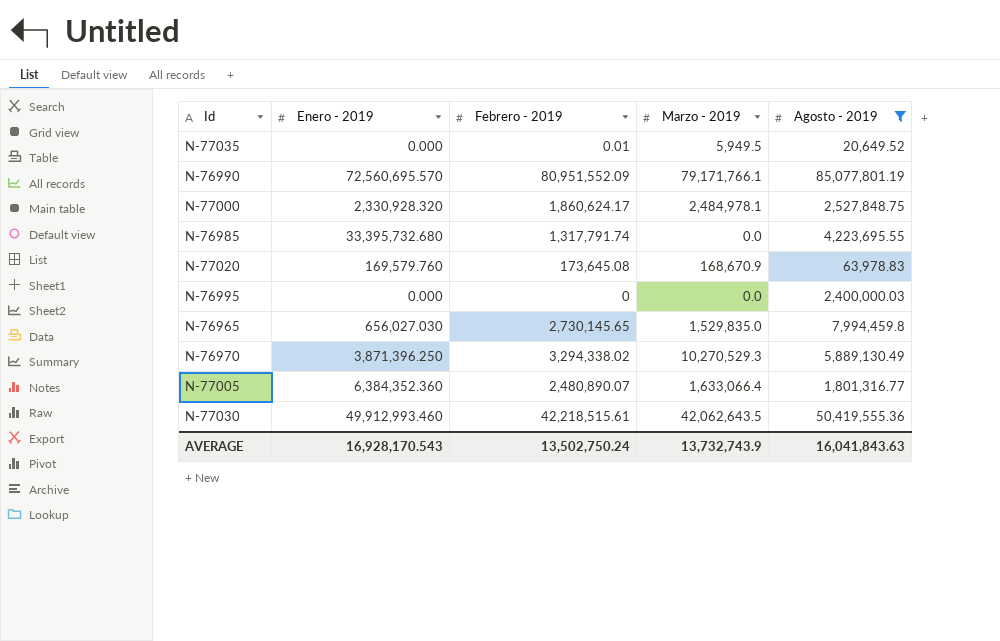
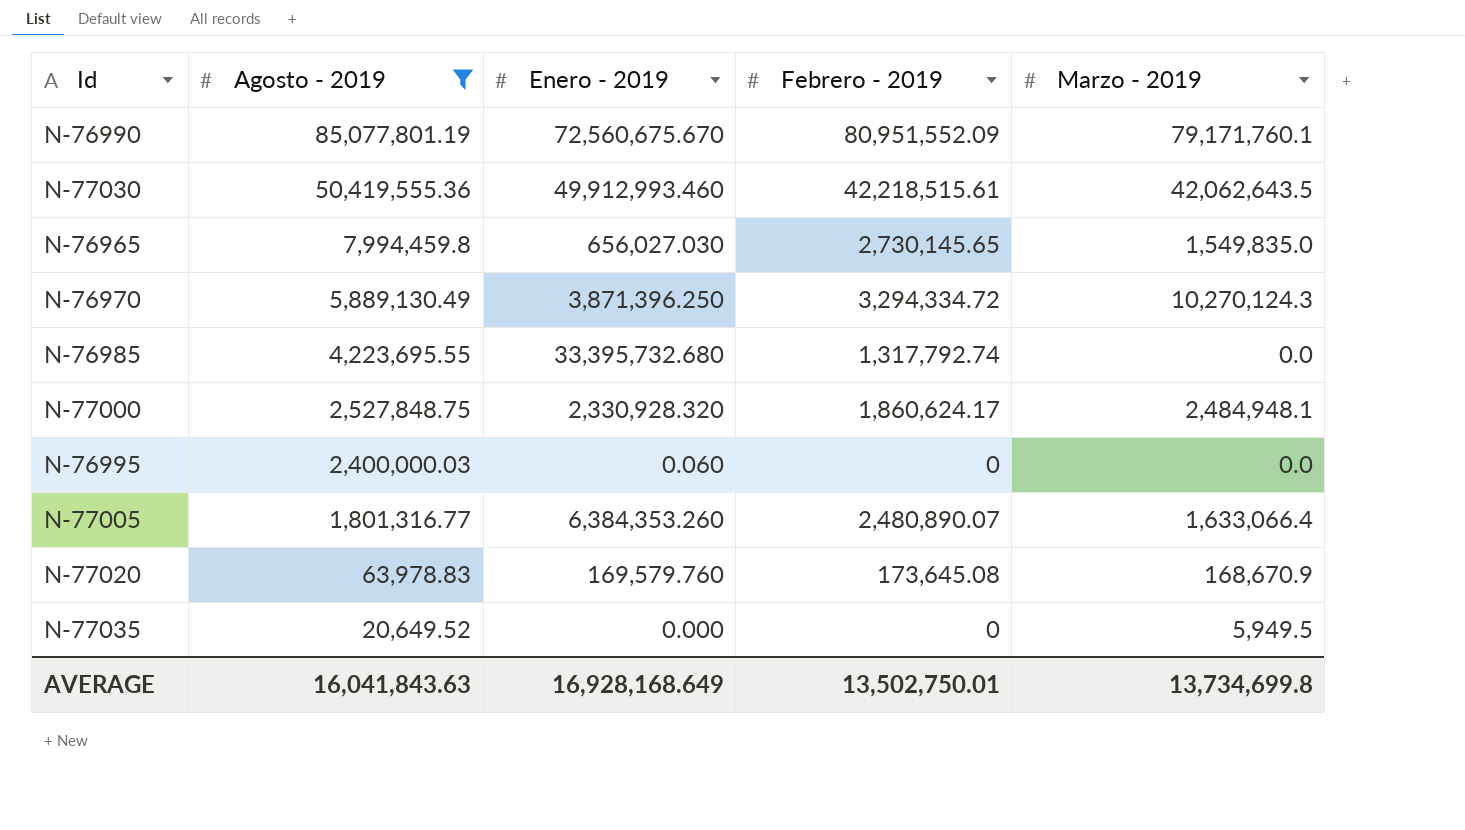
row order: none -> Agosto - 2019 descending
column Agosto - 2019 | position: 5 -> 2
N-76990 | Enero - 2019: 72,560,695.570 -> 72,560,675.670
N-76990 | Marzo - 2019: 79,171,766.1 -> 79,171,760.1
N-76965 | Marzo - 2019: 1,529,835.0 -> 1,549,835.0
N-76970 | Febrero - 2019: 3,294,338.02 -> 3,294,334.72
N-76970 | Marzo - 2019: 10,270,529.3 -> 10,270,124.3
N-76985 | Febrero - 2019: 1,317,791.74 -> 1,317,792.74
N-77000 | Marzo - 2019: 2,484,978.1 -> 2,484,948.1
N-76995 | Enero - 2019: 0.000 -> 0.060
N-77005 | Enero - 2019: 6,384,352.360 -> 6,384,353.260
N-77035 | Febrero - 2019: 0.01 -> 0
AVERAGE | Enero - 2019: 16,928,170.543 -> 16,928,168.649
AVERAGE | Febrero - 2019: 13,502,750.24 -> 13,502,750.01
AVERAGE | Marzo - 2019: 13,732,743.9 -> 13,734,699.8

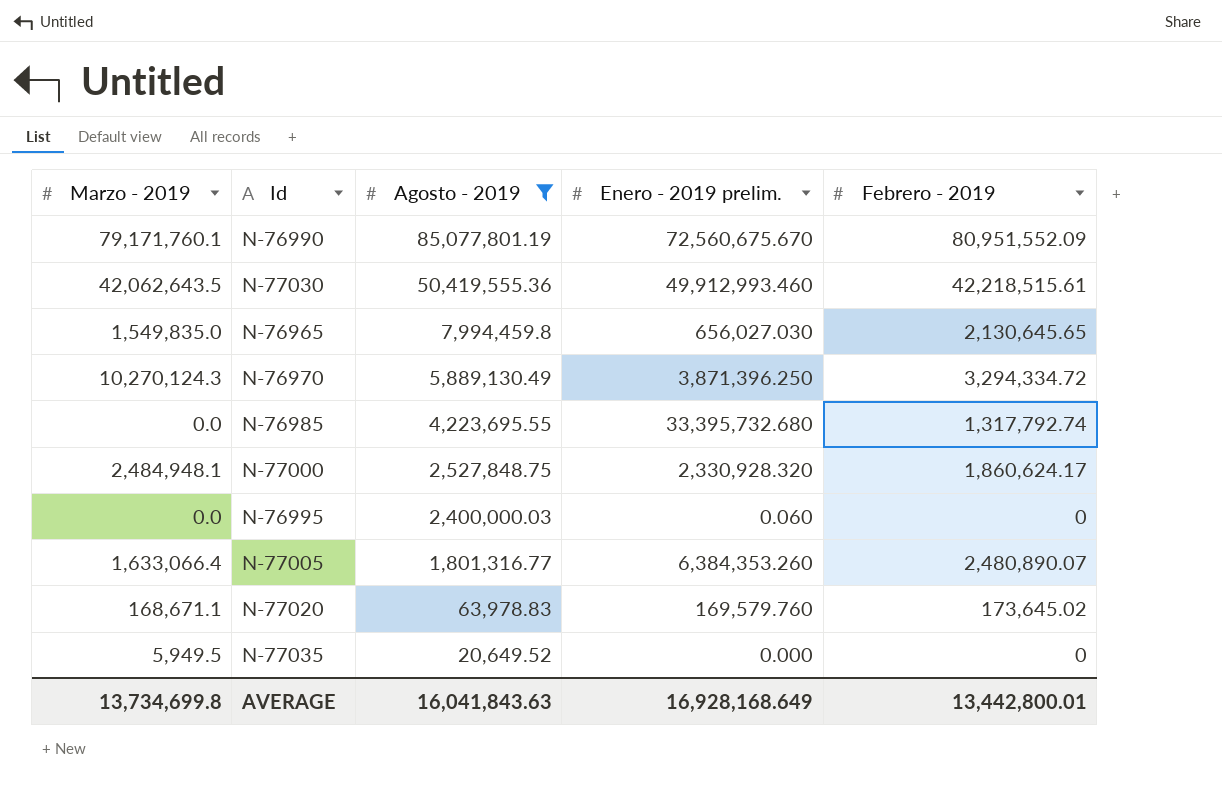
column Marzo - 2019 | position: 5 -> 1
column name: Enero - 2019 -> Enero - 2019 prelim.
N-76965 | Febrero - 2019: 2,730,145.65 -> 2,130,645.65
N-77020 | Marzo - 2019: 168,670.9 -> 168,671.1
N-77020 | Febrero - 2019: 173,645.08 -> 173,645.02
AVERAGE | Febrero - 2019: 13,502,750.01 -> 13,442,800.01

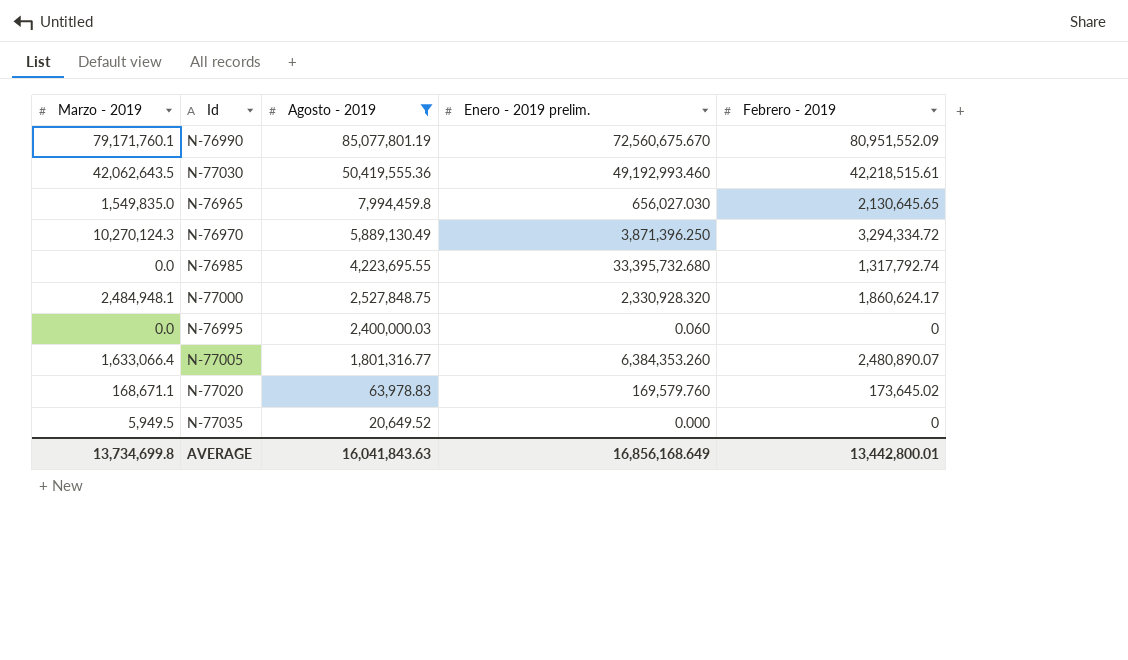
N-77030 | Enero - 2019 prelim.: 49,912,993.460 -> 49,192,993.460
AVERAGE | Enero - 2019 prelim.: 16,928,168.649 -> 16,856,168.649

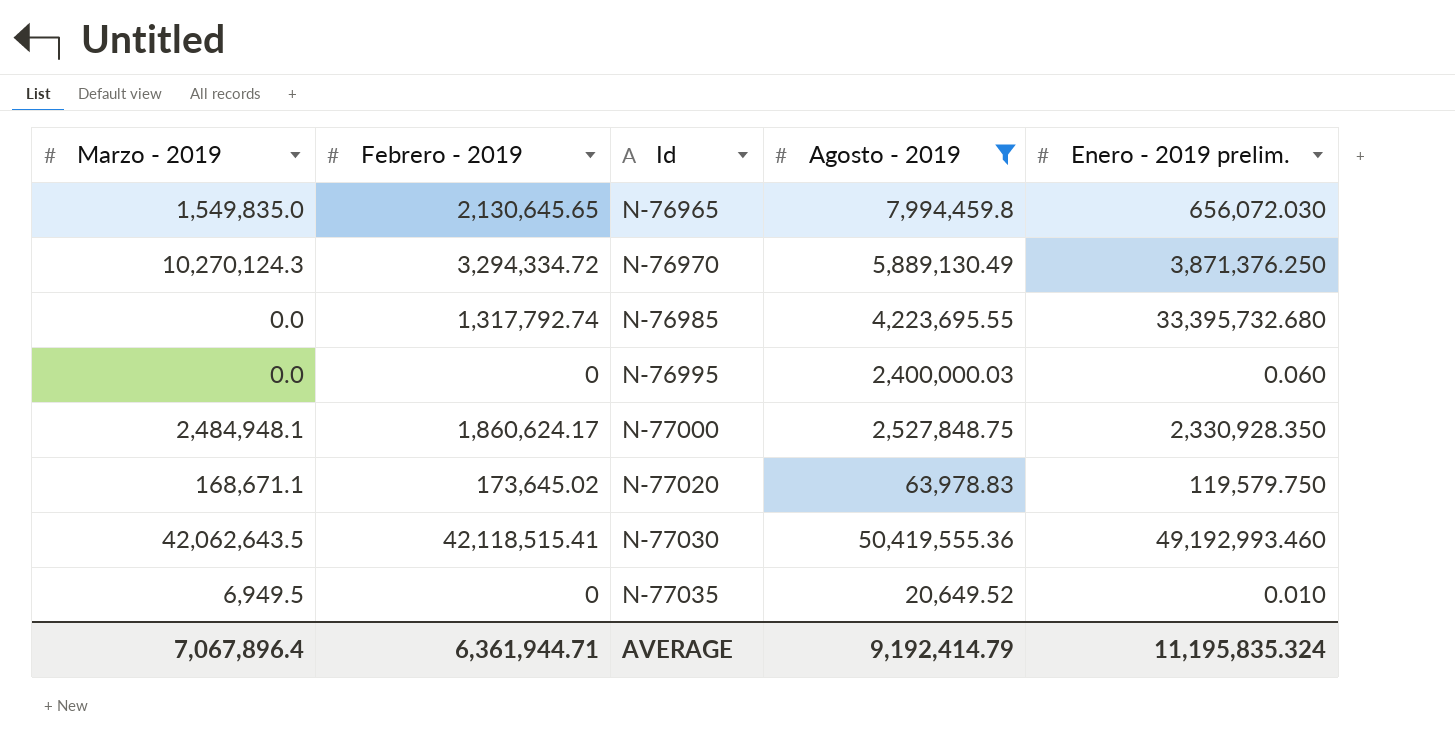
row order: Agosto - 2019 descending -> Id ascending
column Febrero - 2019 | position: 5 -> 2
row N-76990: 79,171,760.1 | 85,077,801.19 | 72,560,675.670 | 80,951,552.09 -> none
row N-77005: 1,633,066.4 | 1,801,316.77 | 6,384,353.260 | 2,480,890.07 -> none
N-76965 | Enero - 2019 prelim.: 656,027.030 -> 656,072.030
N-76970 | Enero - 2019 prelim.: 3,871,396.250 -> 3,871,376.250
N-77000 | Enero - 2019 prelim.: 2,330,928.320 -> 2,330,928.350
N-77020 | Enero - 2019 prelim.: 169,579.760 -> 119,579.750
N-77030 | Febrero - 2019: 42,218,515.61 -> 42,118,515.41
N-77035 | Marzo - 2019: 5,949.5 -> 6,949.5
N-77035 | Enero - 2019 prelim.: 0.000 -> 0.010
AVERAGE | Marzo - 2019: 13,734,699.8 -> 7,067,896.4
AVERAGE | Febrero - 2019: 13,442,800.01 -> 6,361,944.71
AVERAGE | Agosto - 2019: 16,041,843.63 -> 9,192,414.79
AVERAGE | Enero - 2019 prelim.: 16,856,168.649 -> 11,195,835.324

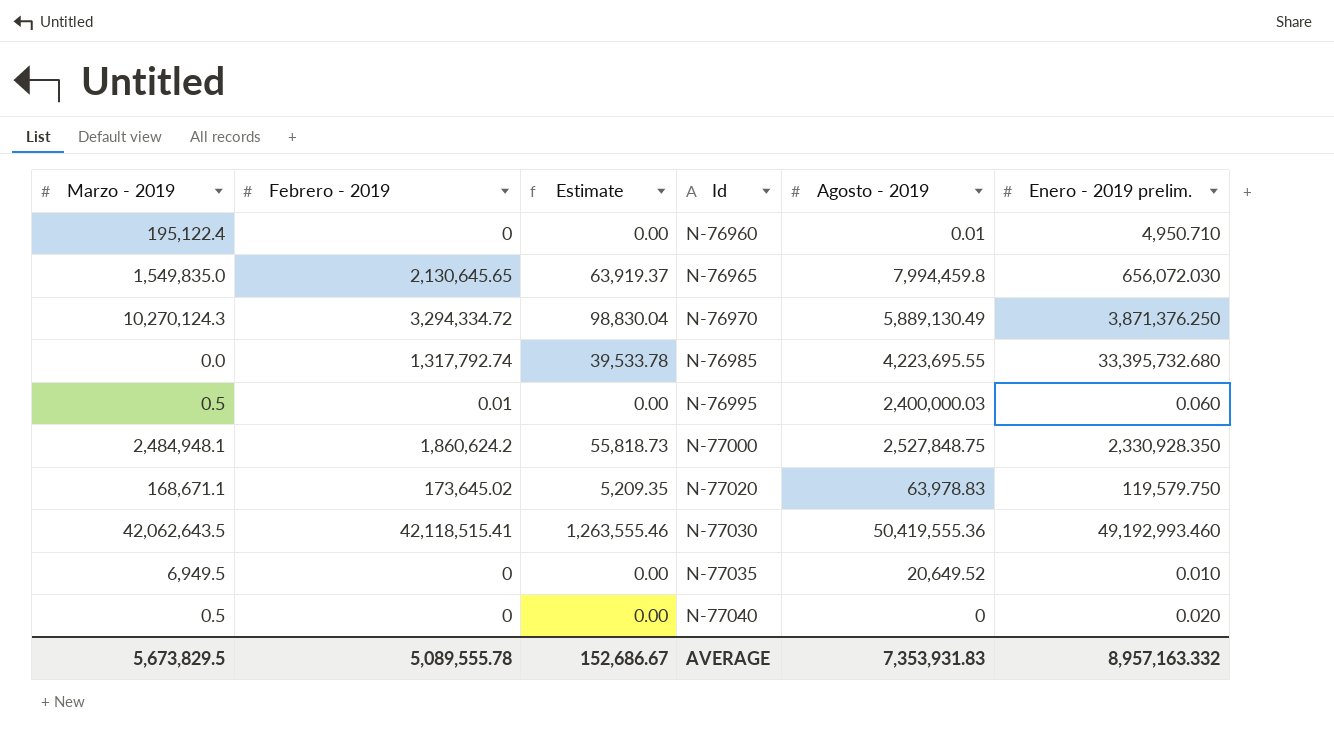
filter: Agosto - 2019 >= 20,649.52 -> none
column Estimate | formula: none -> [Febrero - 2019] * 0.03
N-76995 | Marzo - 2019: 0.0 -> 0.5
N-76995 | Febrero - 2019: 0 -> 0.01
N-77000 | Febrero - 2019: 1,860,624.17 -> 1,860,624.2
AVERAGE | Marzo - 2019: 7,067,896.4 -> 5,673,829.5
AVERAGE | Febrero - 2019: 6,361,944.71 -> 5,089,555.78
AVERAGE | Agosto - 2019: 9,192,414.79 -> 7,353,931.83
AVERAGE | Enero - 2019 prelim.: 11,195,835.324 -> 8,957,163.332

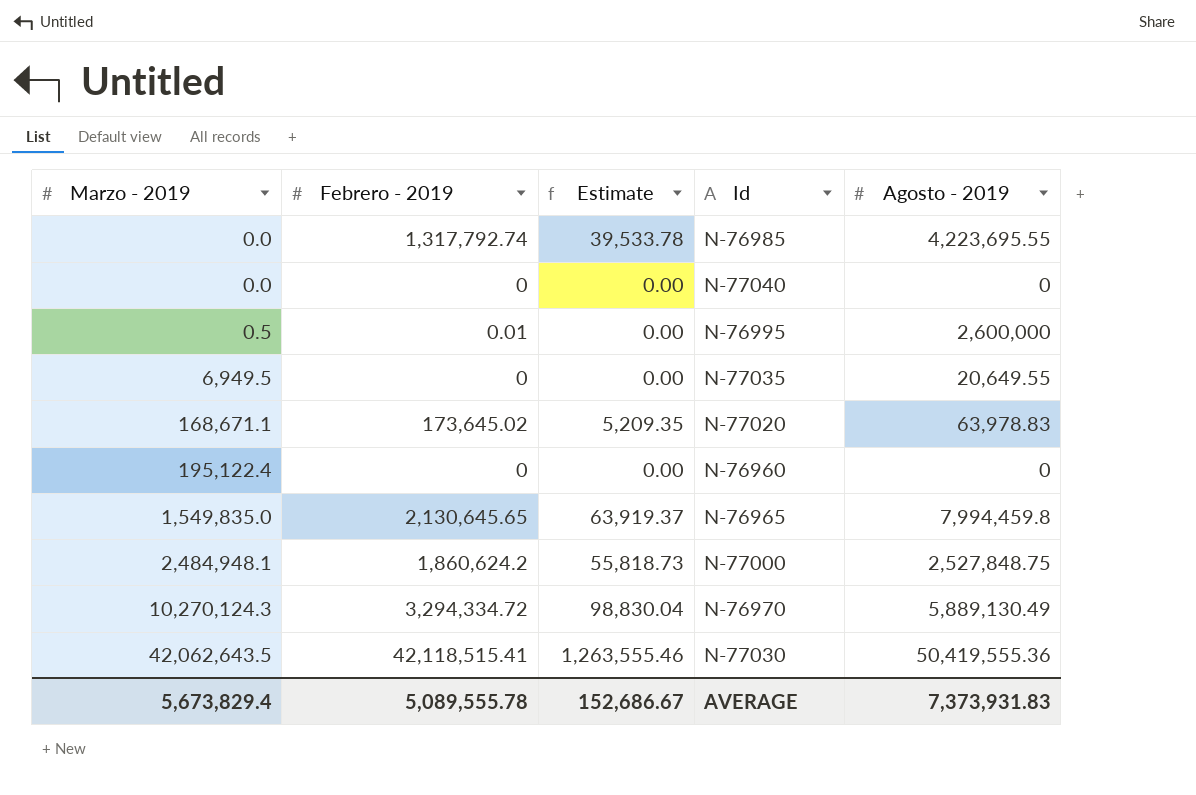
row order: Id ascending -> Marzo - 2019 ascending
column Enero - 2019 prelim. | position: 6 -> none
N-77040 | Marzo - 2019: 0.5 -> 0.0
N-76995 | Agosto - 2019: 2,400,000.03 -> 2,600,000
N-77035 | Agosto - 2019: 20,649.52 -> 20,649.55
N-76960 | Agosto - 2019: 0.01 -> 0
AVERAGE | Marzo - 2019: 5,673,829.5 -> 5,673,829.4
AVERAGE | Agosto - 2019: 7,353,931.83 -> 7,373,931.83

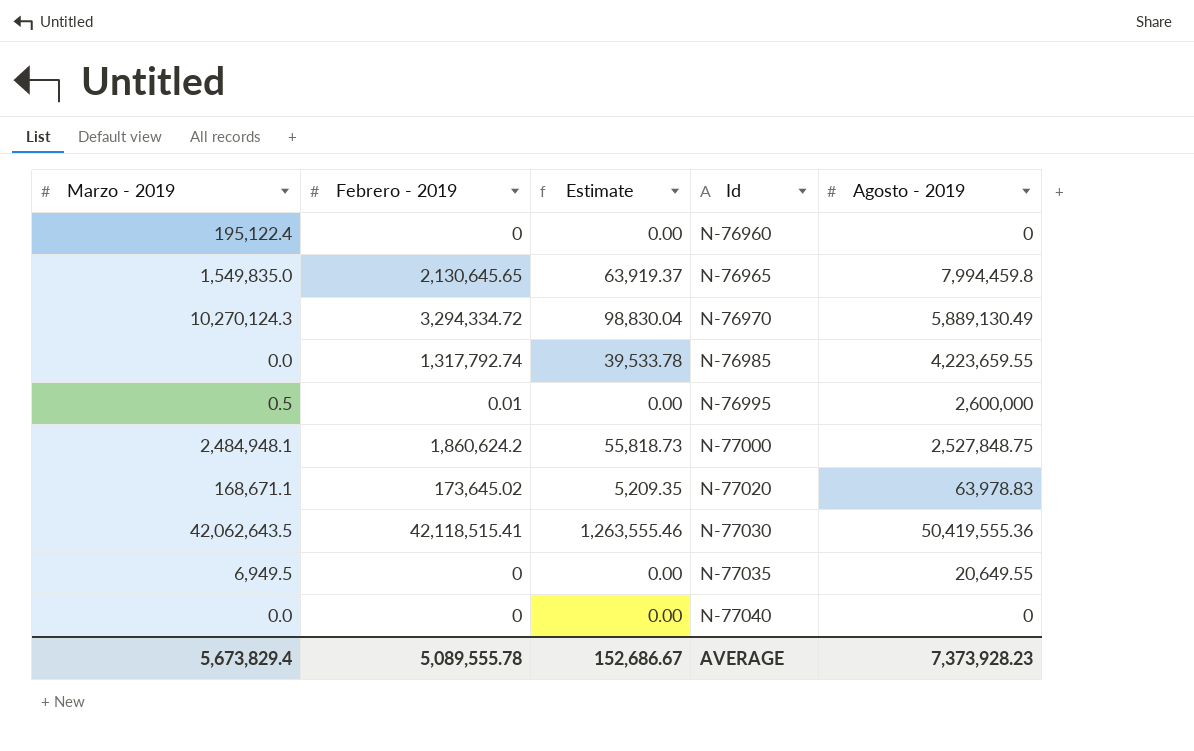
row order: Marzo - 2019 ascending -> Id ascending
N-76985 | Agosto - 2019: 4,223,695.55 -> 4,223,659.55
AVERAGE | Agosto - 2019: 7,373,931.83 -> 7,373,928.23

